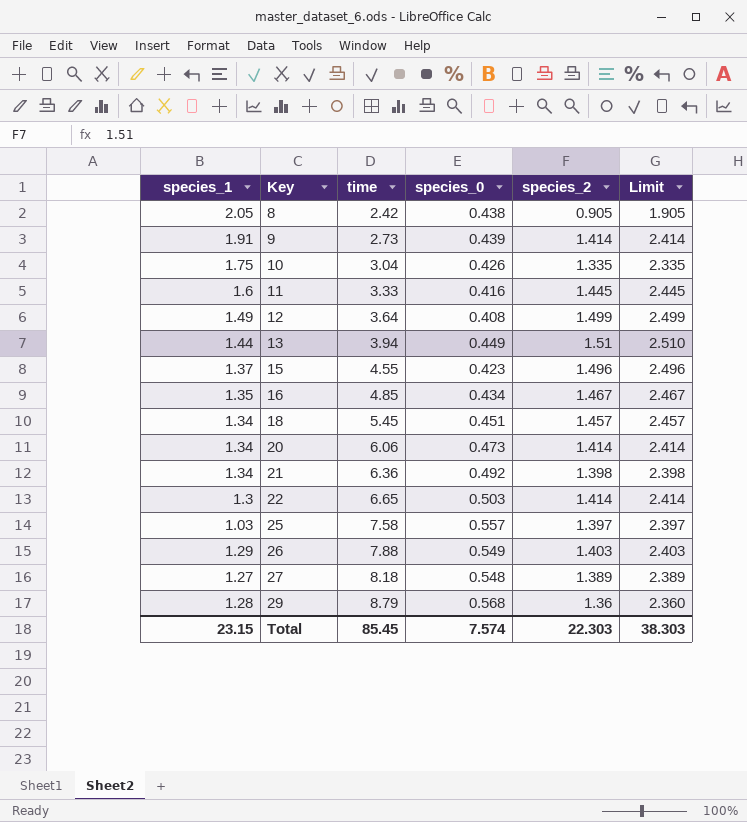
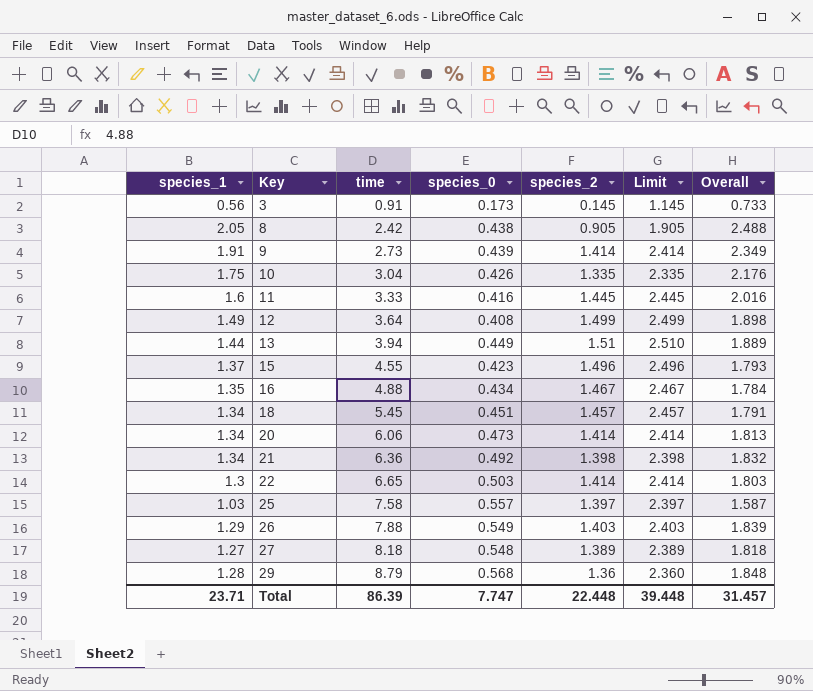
column Overall | formula: none -> [species_1] + [species_0]
row 3: none -> 0.56 | 0.91 | 0.173 | 0.145 | 1.145 | 0.733
16 | time: 4.85 -> 4.88
Total | species_1: 23.15 -> 23.71
Total | time: 85.45 -> 86.39
Total | species_0: 7.574 -> 7.747
Total | species_2: 22.303 -> 22.448
Total | Limit: 38.303 -> 39.448

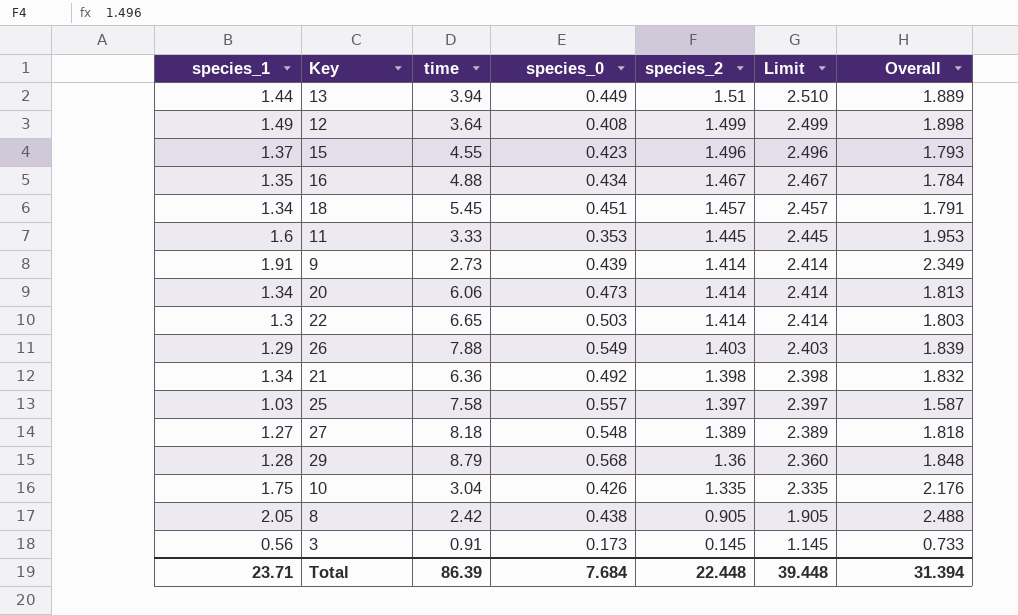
row order: Key ascending -> species_2 descending
11 | species_0: 0.416 -> 0.353
11 | Overall: 2.016 -> 1.953
Total | species_0: 7.747 -> 7.684
Total | Overall: 31.457 -> 31.394

